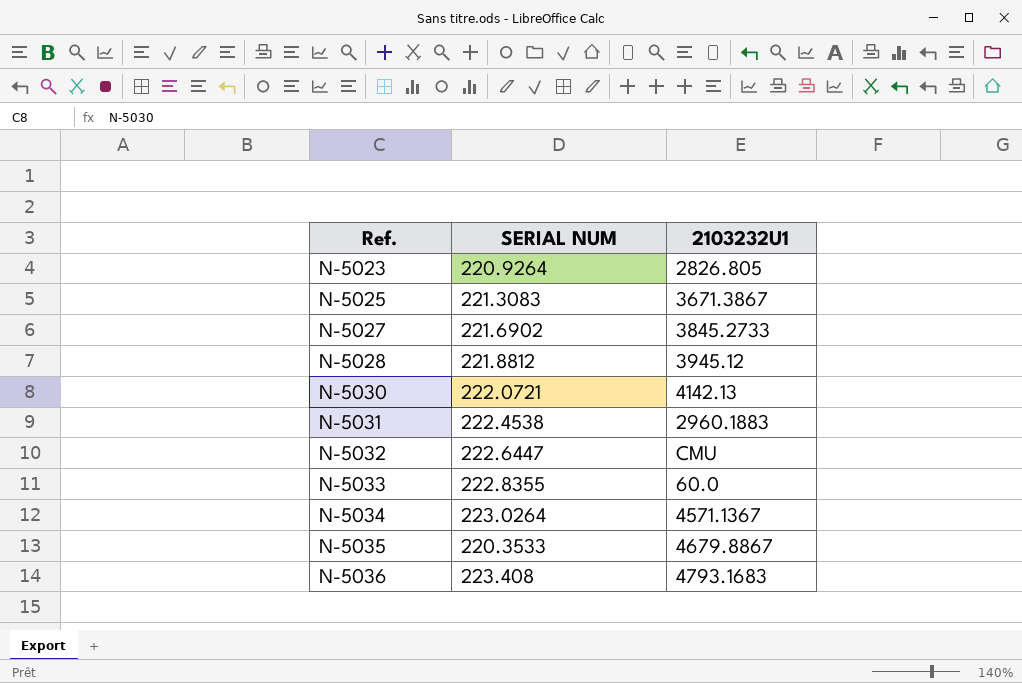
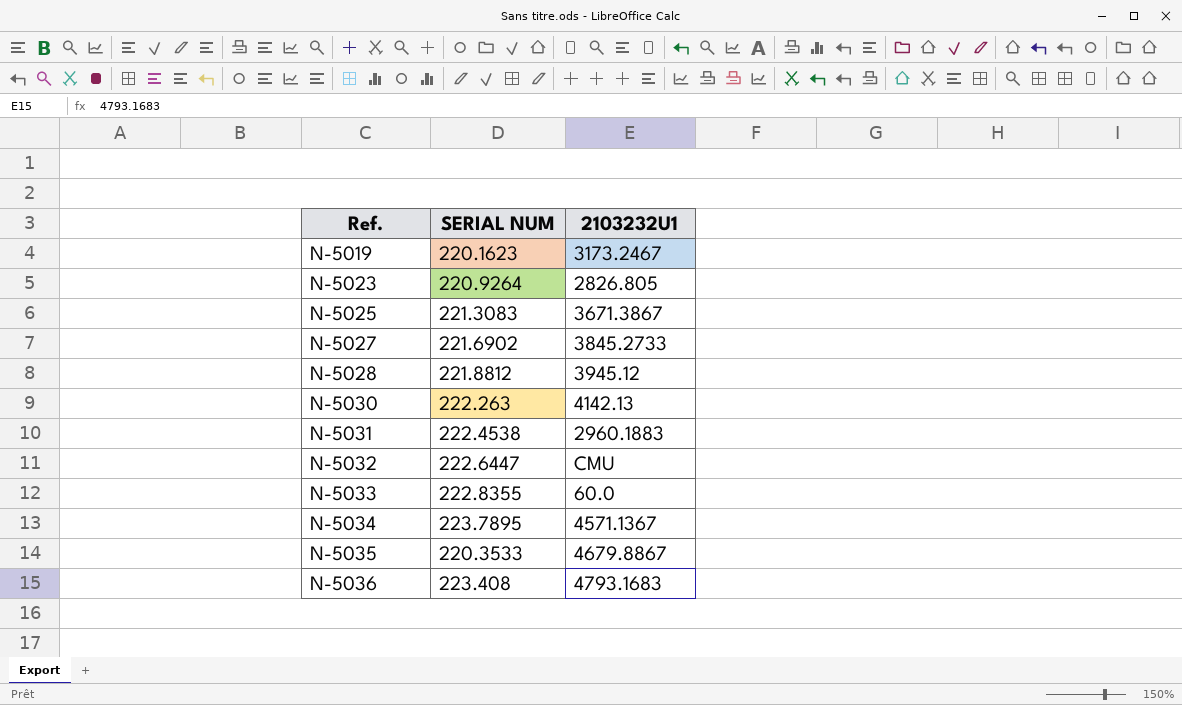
row N-5019: none -> 220.1623 | 3173.2467
N-5030 | SERIAL NUM: 222.0721 -> 222.263
N-5034 | SERIAL NUM: 223.0264 -> 223.7895

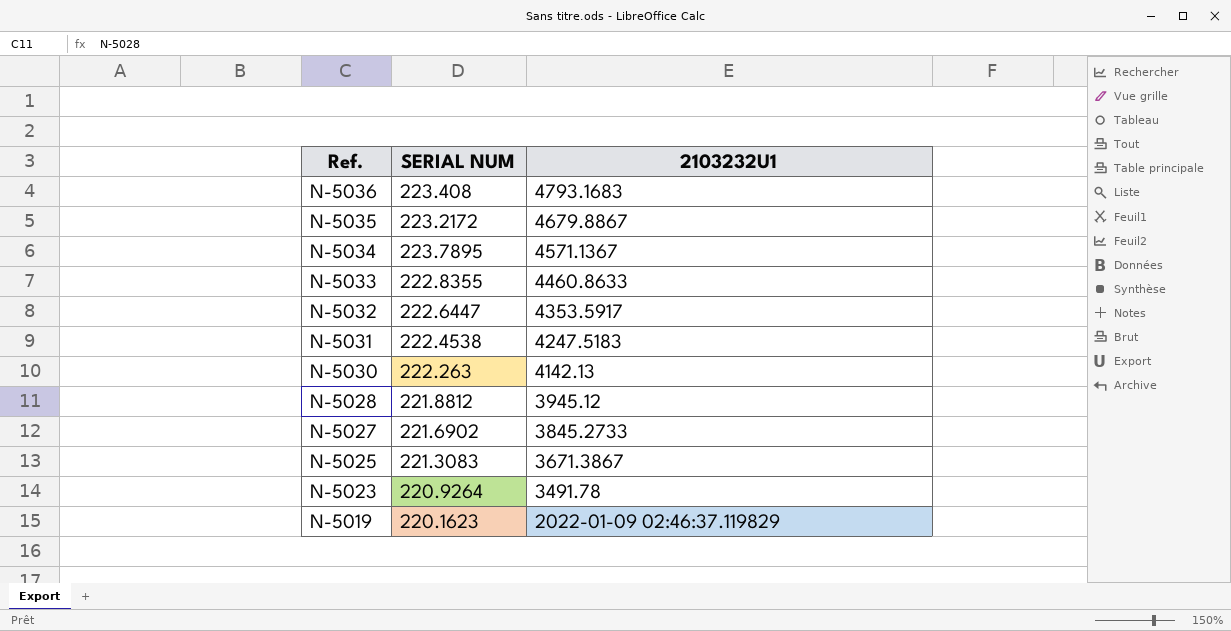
row order: Ref. ascending -> Ref. descending
N-5035 | SERIAL NUM: 220.3533 -> 223.2172
N-5033 | 2103232U1: 60.0 -> 4460.8633
N-5032 | 2103232U1: CMU -> 4353.5917
N-5031 | 2103232U1: 2960.1883 -> 4247.5183
N-5023 | 2103232U1: 2826.805 -> 3491.78
N-5019 | 2103232U1: 3173.2467 -> 2022-01-09 02:46:37.119829

